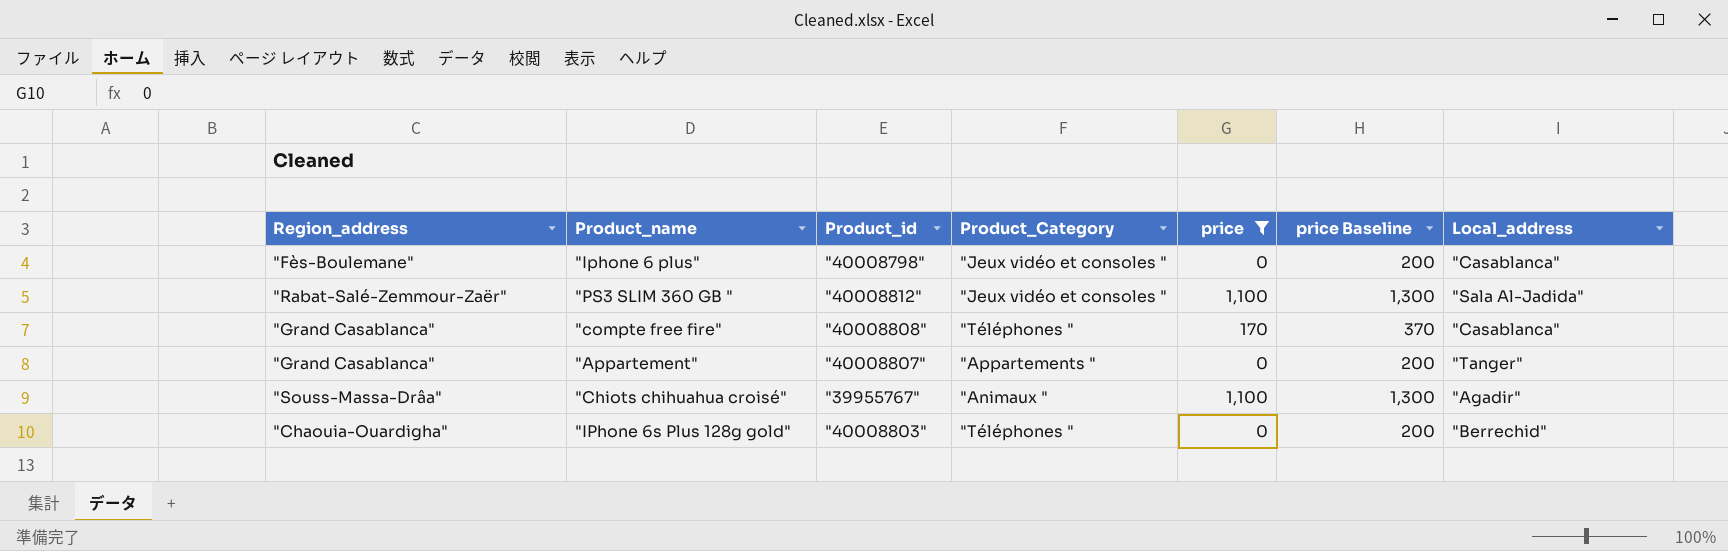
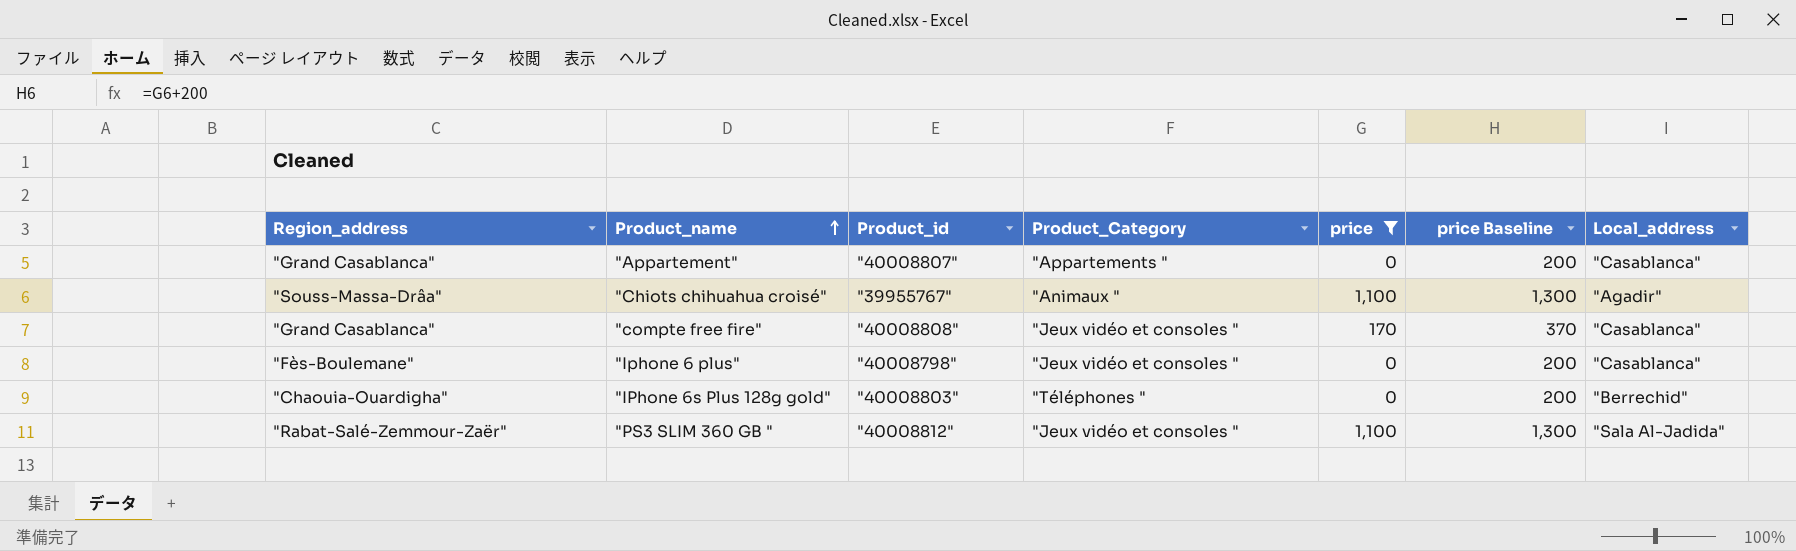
row order: none -> Product_name ascending
"Appartement" | Local_address: "Tanger" -> "Casablanca"
"compte free fire" | Product_Category: "Téléphones " -> "Jeux vidéo et consoles "

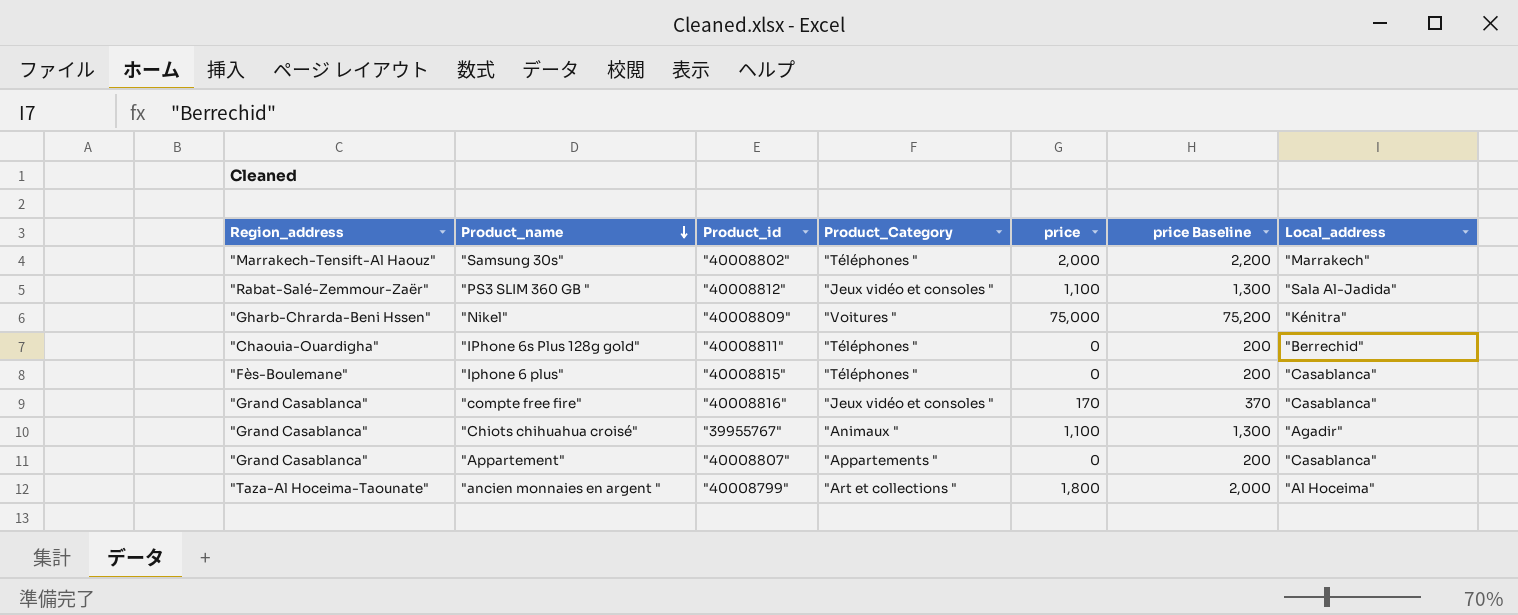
filter: price <= 1,100 -> none
row order: Product_name ascending -> Product_name descending
"IPhone 6s Plus 128g gold" | Product_id: "40008803" -> "40008811"
"Iphone 6 plus" | Product_id: "40008798" -> "40008815"
"Iphone 6 plus" | Product_Category: "Jeux vidéo et consoles " -> "Téléphones "
"compte free fire" | Product_id: "40008808" -> "40008816"
"Chiots chihuahua croisé" | Region_address: "Souss-Massa-Drâa" -> "Grand Casablanca"

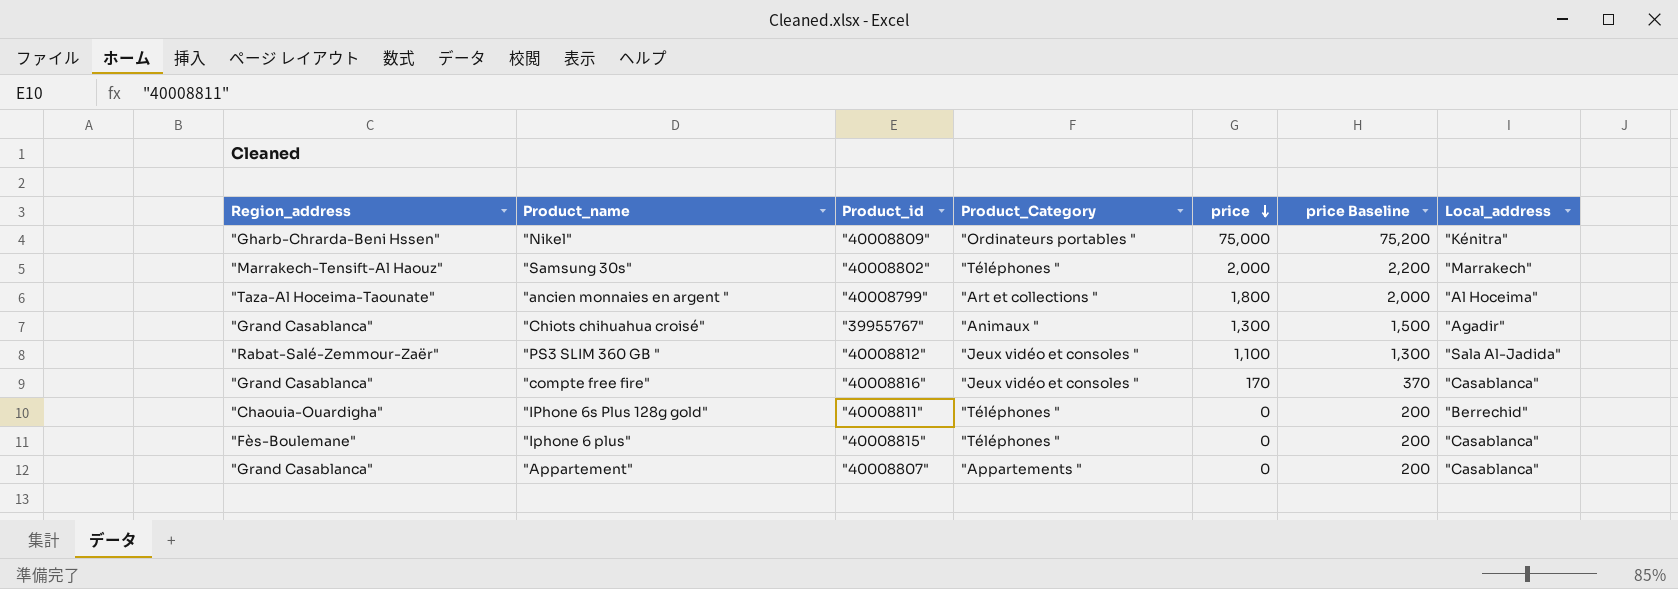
row order: Product_name descending -> price descending
"Nikel" | Product_Category: "Voitures " -> "Ordinateurs portables "
"Chiots chihuahua croisé" | price: 1,100 -> 1,300
"Chiots chihuahua croisé" | price Baseline: 1,300 -> 1,500

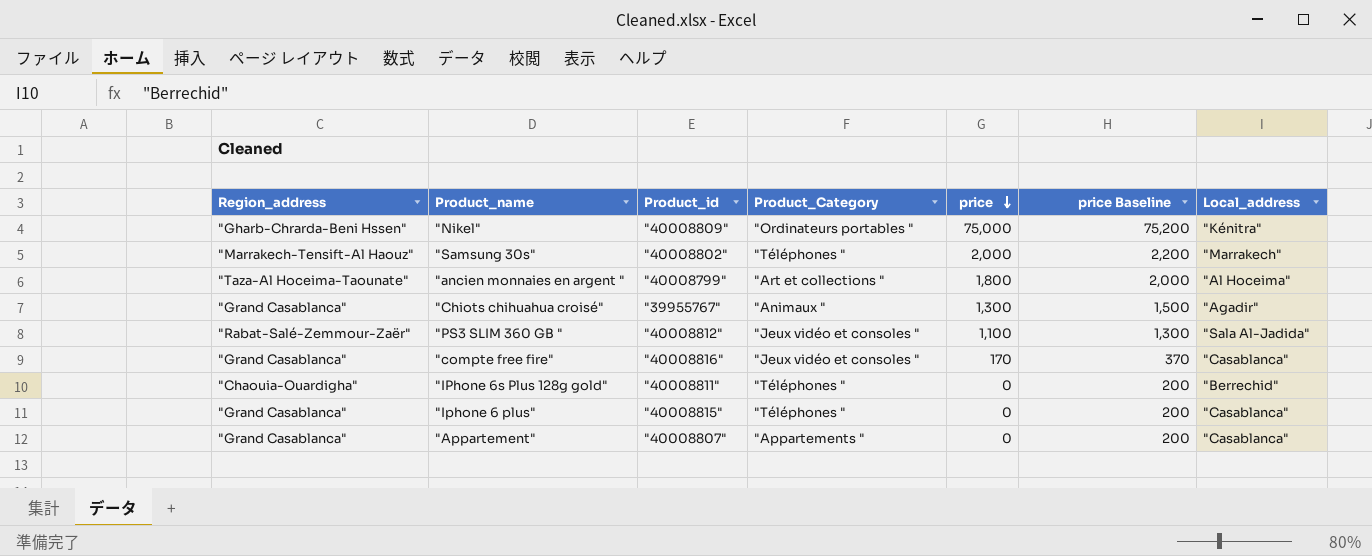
"Iphone 6 plus" | Region_address: "Fès-Boulemane" -> "Grand Casablanca"

